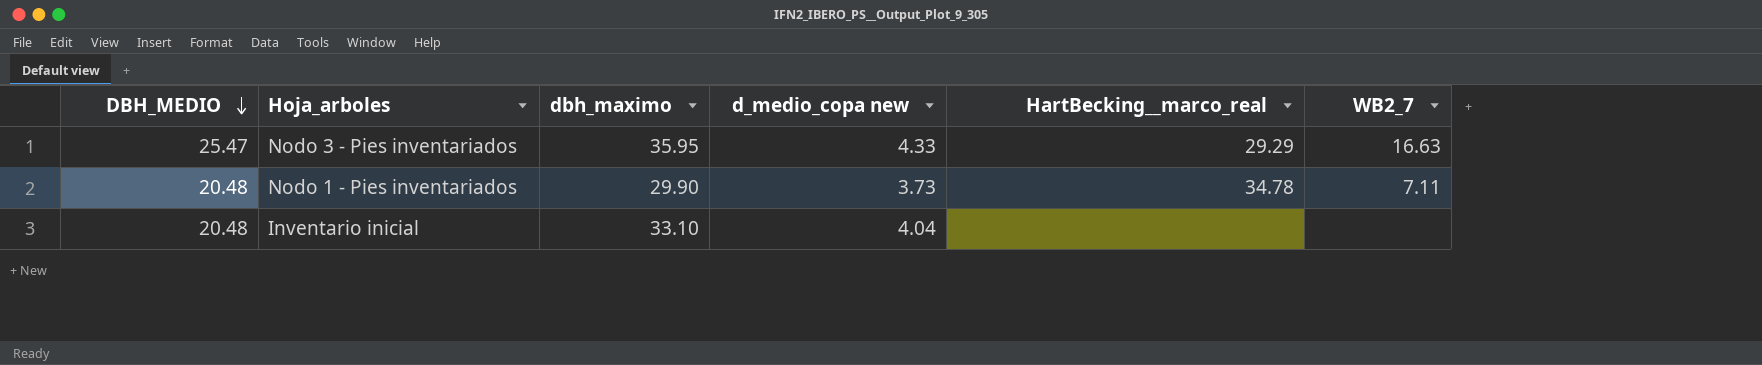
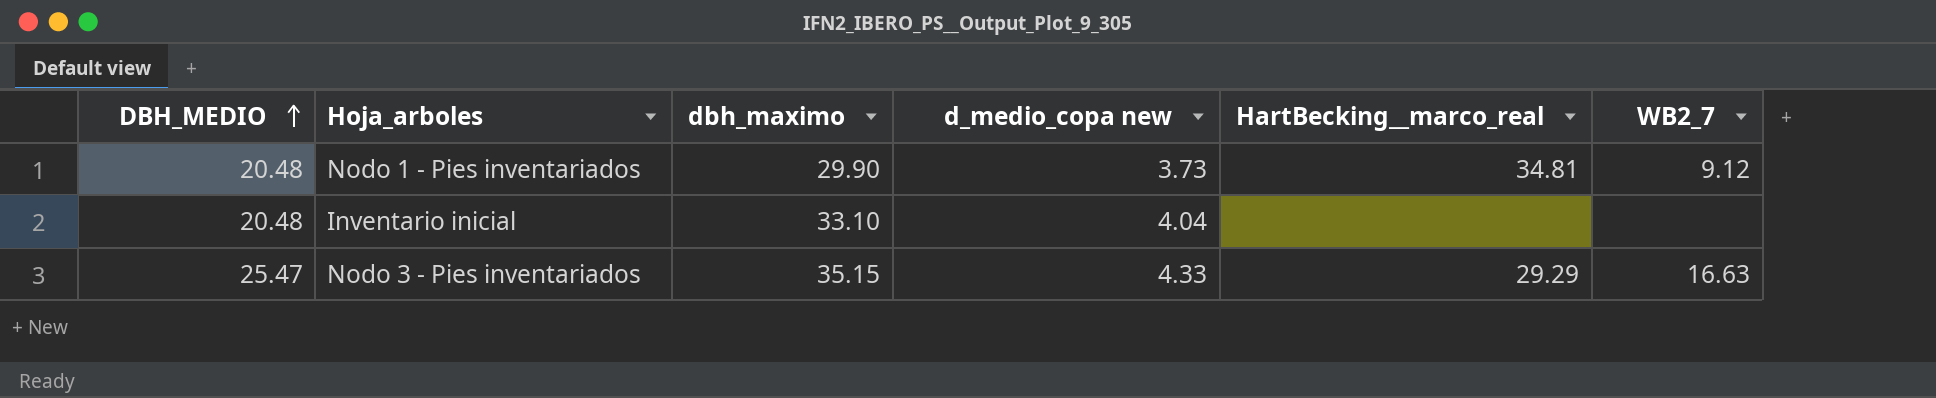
row order: DBH_MEDIO descending -> DBH_MEDIO ascending
Nodo 1 - Pies inventariados | HartBecking__marco_real: 34.78 -> 34.81
Nodo 1 - Pies inventariados | WB2_7: 7.11 -> 9.12
Nodo 3 - Pies inventariados | dbh_maximo: 35.95 -> 35.15

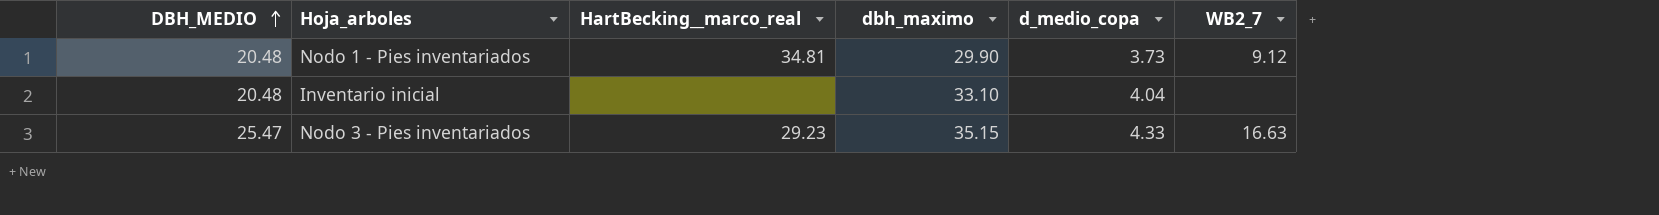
column HartBecking__marco_real | position: 5 -> 3
column name: d_medio_copa new -> d_medio_copa
Nodo 3 - Pies inventariados | HartBecking__marco_real: 29.29 -> 29.23

